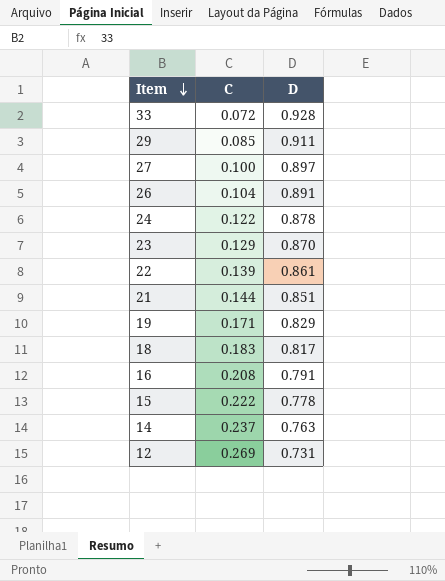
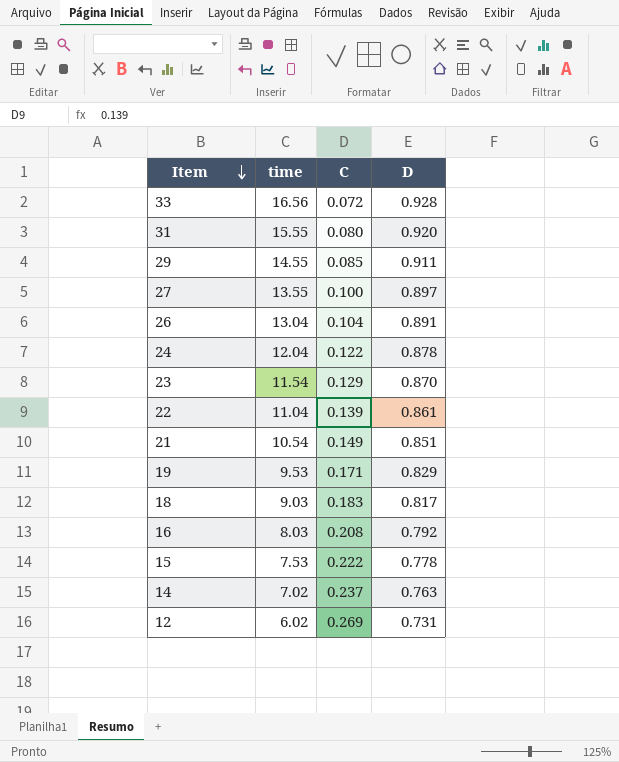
column time | position: none -> 2
row 31: none -> 15.55 | 0.080 | 0.920
21 | C: 0.144 -> 0.149
16 | D: 0.791 -> 0.792

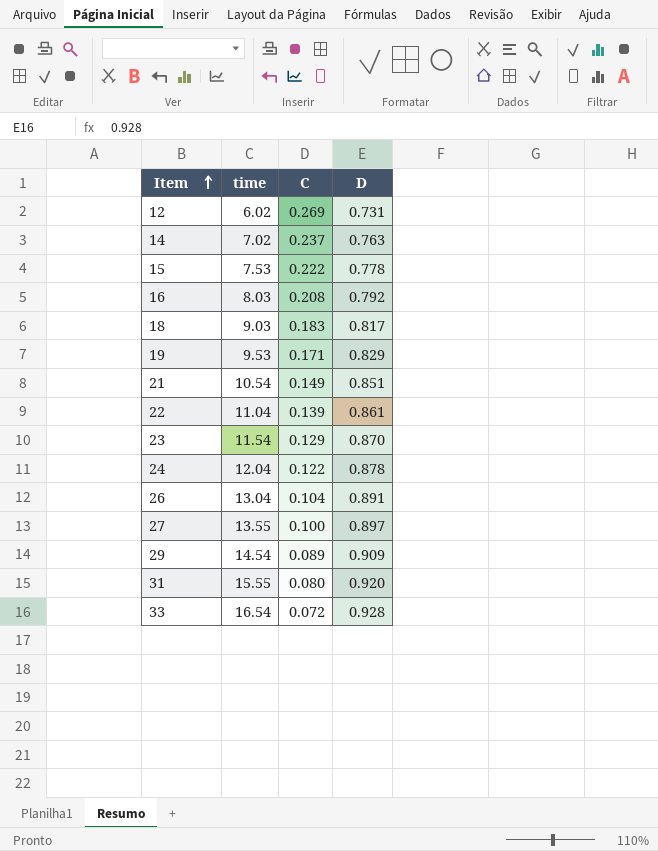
row order: Item descending -> Item ascending
29 | time: 14.55 -> 14.54
29 | C: 0.085 -> 0.089
29 | D: 0.911 -> 0.909
33 | time: 16.56 -> 16.54

